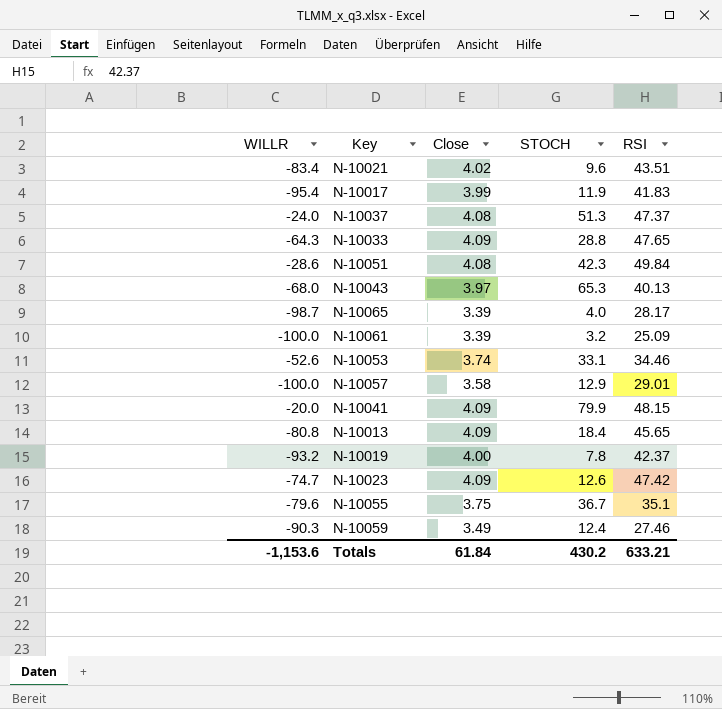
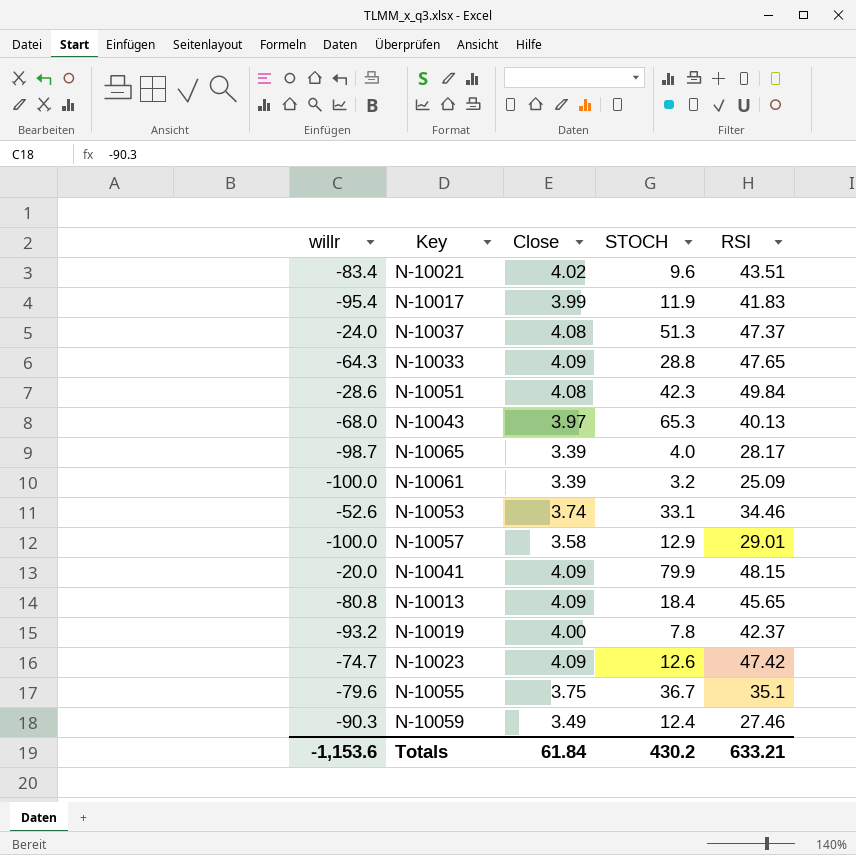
column name: WILLR -> willr

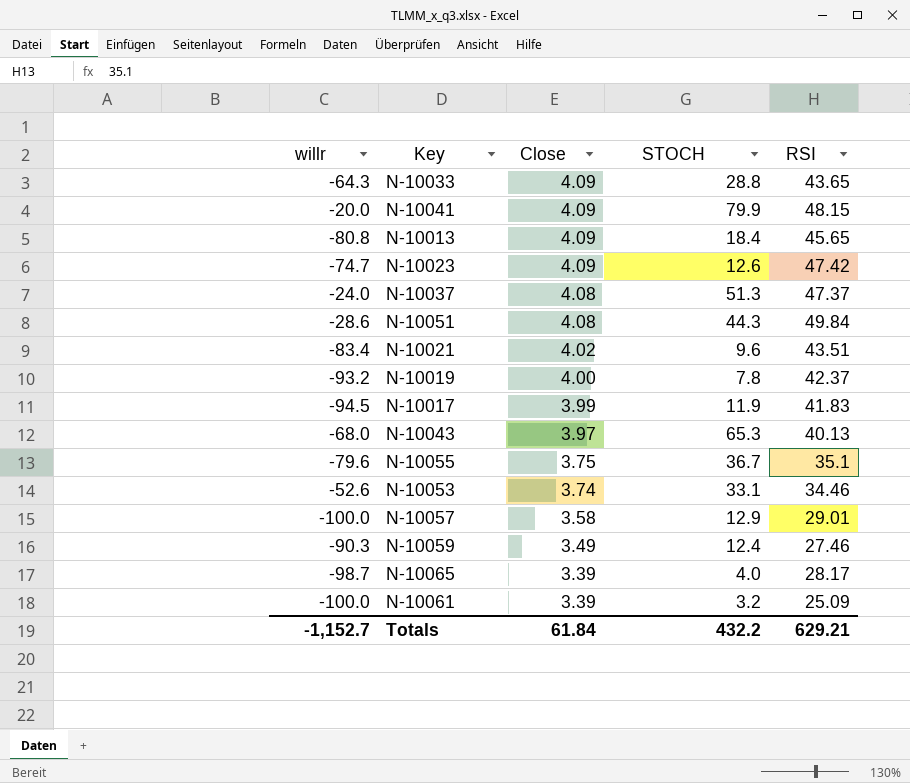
row order: none -> Close descending
N-10033 | RSI: 47.65 -> 43.65
N-10051 | STOCH: 42.3 -> 44.3
N-10017 | willr: -95.4 -> -94.5
Totals | willr: -1,153.6 -> -1,152.7
Totals | STOCH: 430.2 -> 432.2
Totals | RSI: 633.21 -> 629.21

